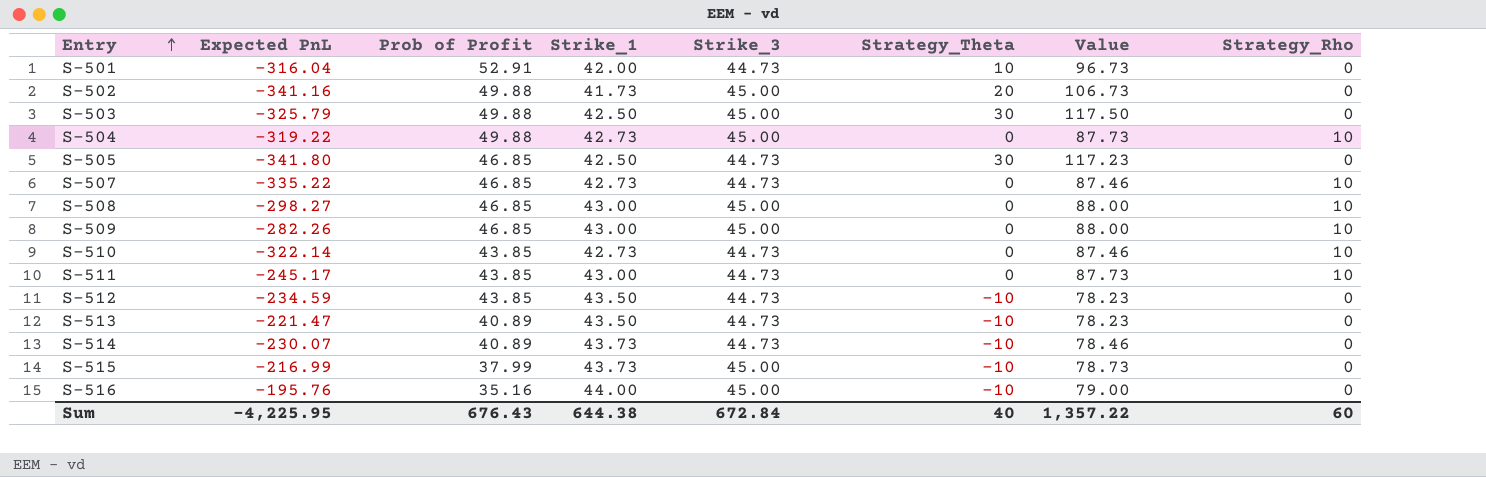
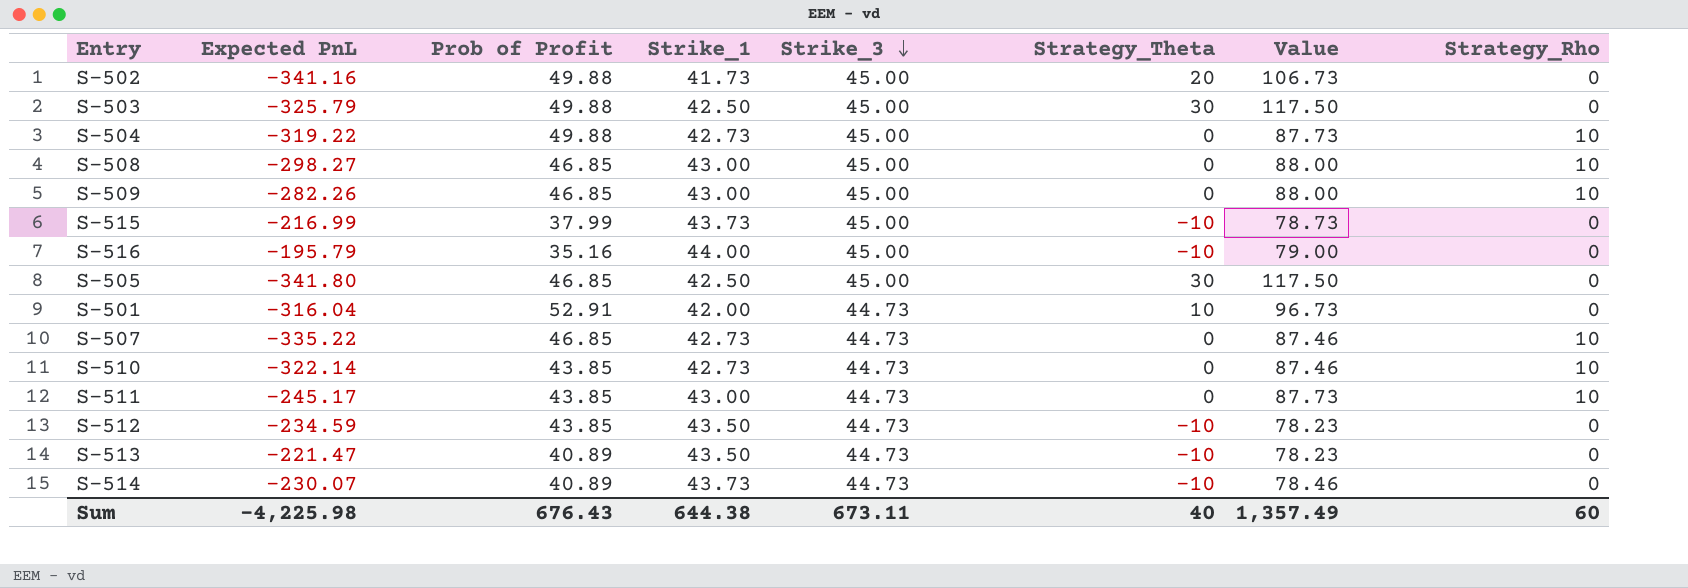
row order: Entry ascending -> Strike_3 descending
S-516 | Expected PnL: -195.76 -> -195.79
S-505 | Strike_3: 44.73 -> 45.00
S-505 | Value: 117.23 -> 117.50
Sum | Expected PnL: -4,225.95 -> -4,225.98
Sum | Strike_3: 672.84 -> 673.11
Sum | Value: 1,357.22 -> 1,357.49

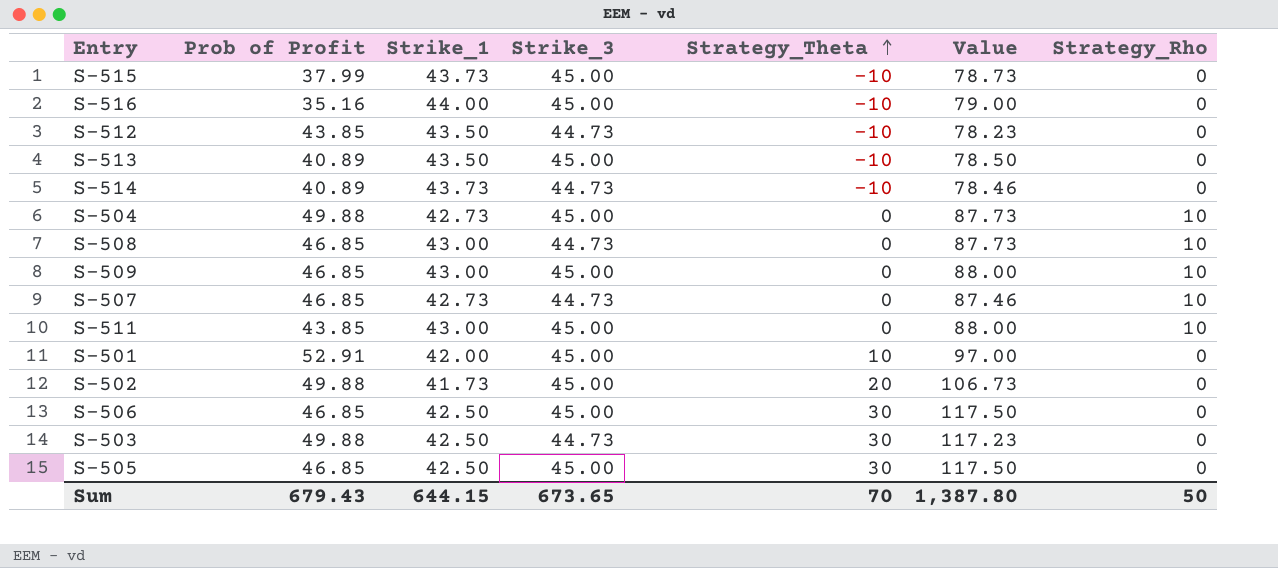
row order: Strike_3 descending -> Strategy_Theta ascending
column Expected PnL | position: 2 -> none
row S-510: -322.14 | 43.85 | 42.73 | 44.73 | 0 | 87.46 | 10 -> none
S-513 | Strike_3: 44.73 -> 45.00
S-513 | Value: 78.23 -> 78.50
S-508 | Strike_3: 45.00 -> 44.73
S-508 | Value: 88.00 -> 87.73
S-511 | Strike_3: 44.73 -> 45.00
S-511 | Value: 87.73 -> 88.00
S-501 | Strike_3: 44.73 -> 45.00
S-501 | Value: 96.73 -> 97.00
row S-506: none -> 46.85 | 42.50 | 45.00 | 30 | 117.50 | 0
S-503 | Strike_3: 45.00 -> 44.73
S-503 | Value: 117.50 -> 117.23
Sum | Prob of Profit: 676.43 -> 679.43
Sum | Strike_1: 644.38 -> 644.15
Sum | Strike_3: 673.11 -> 673.65
Sum | Strategy_Theta: 40 -> 70
Sum | Value: 1,357.49 -> 1,387.80
Sum | Strategy_Rho: 60 -> 50

